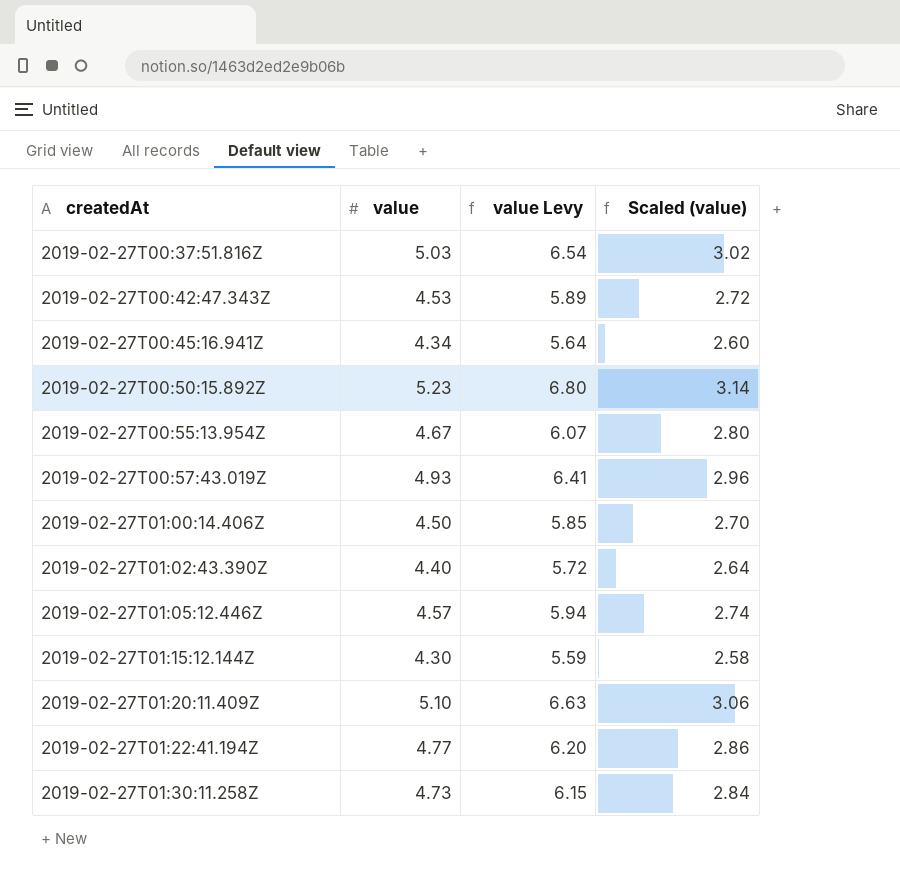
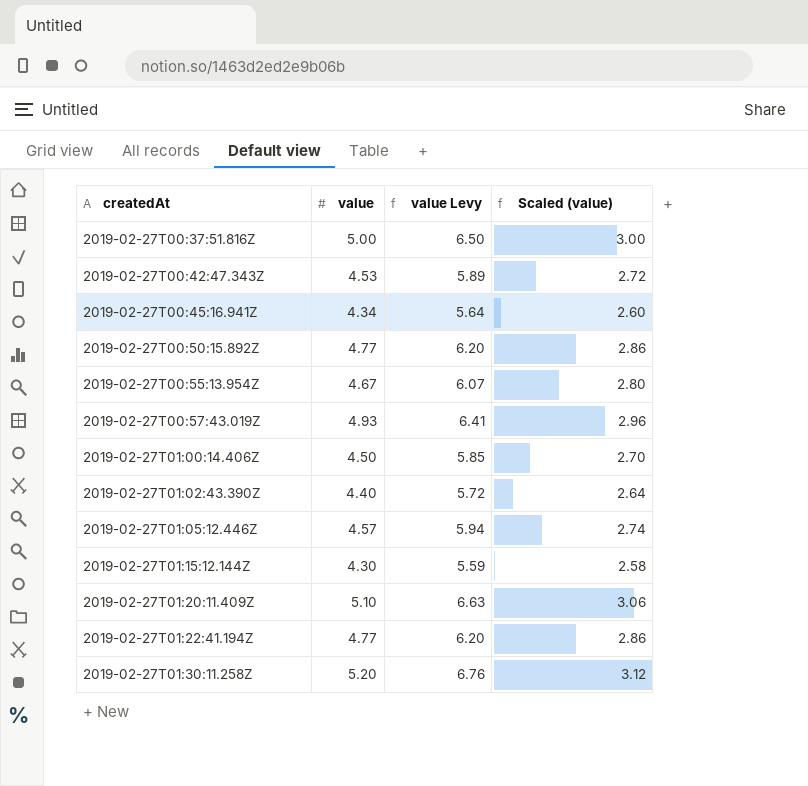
2019-02-27T00:37:51.816Z | value: 5.03 -> 5.00
2019-02-27T00:37:51.816Z | value Levy: 6.54 -> 6.50
2019-02-27T00:37:51.816Z | Scaled (value): 3.02 -> 3.00
2019-02-27T00:50:15.892Z | value: 5.23 -> 4.77
2019-02-27T00:50:15.892Z | value Levy: 6.80 -> 6.20
2019-02-27T00:50:15.892Z | Scaled (value): 3.14 -> 2.86
2019-02-27T01:30:11.258Z | value: 4.73 -> 5.20
2019-02-27T01:30:11.258Z | value Levy: 6.15 -> 6.76
2019-02-27T01:30:11.258Z | Scaled (value): 2.84 -> 3.12

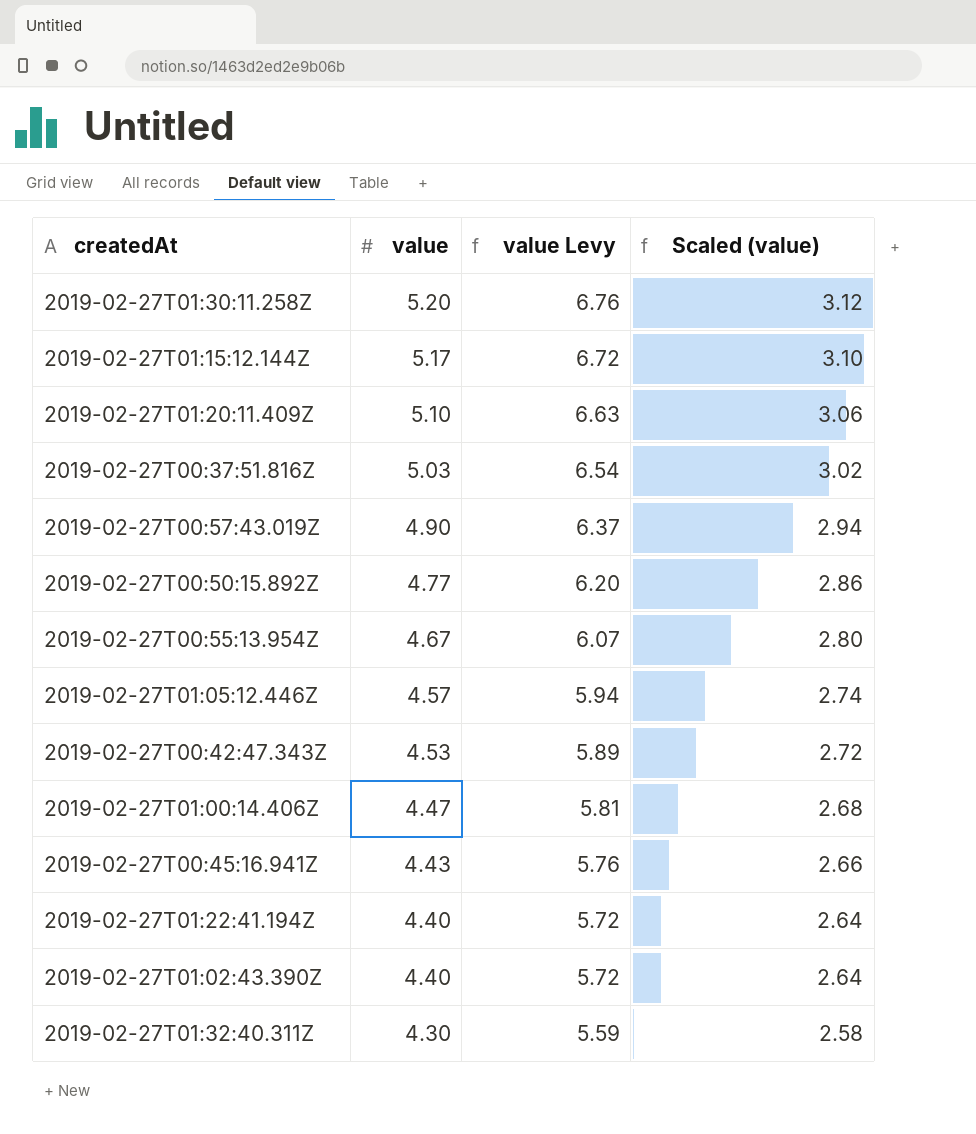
row order: createdAt ascending -> value descending
2019-02-27T01:15:12.144Z | value: 4.30 -> 5.17
2019-02-27T01:15:12.144Z | value Levy: 5.59 -> 6.72
2019-02-27T01:15:12.144Z | Scaled (value): 2.58 -> 3.10
2019-02-27T00:37:51.816Z | value: 5.00 -> 5.03
2019-02-27T00:37:51.816Z | value Levy: 6.50 -> 6.54
2019-02-27T00:37:51.816Z | Scaled (value): 3.00 -> 3.02
2019-02-27T00:57:43.019Z | value: 4.93 -> 4.90
2019-02-27T00:57:43.019Z | value Levy: 6.41 -> 6.37
2019-02-27T00:57:43.019Z | Scaled (value): 2.96 -> 2.94
2019-02-27T01:00:14.406Z | value: 4.50 -> 4.47
2019-02-27T01:00:14.406Z | value Levy: 5.85 -> 5.81
2019-02-27T01:00:14.406Z | Scaled (value): 2.70 -> 2.68
2019-02-27T00:45:16.941Z | value: 4.34 -> 4.43
2019-02-27T00:45:16.941Z | value Levy: 5.64 -> 5.76
2019-02-27T00:45:16.941Z | Scaled (value): 2.60 -> 2.66
2019-02-27T01:22:41.194Z | value: 4.77 -> 4.40
2019-02-27T01:22:41.194Z | value Levy: 6.20 -> 5.72
2019-02-27T01:22:41.194Z | Scaled (value): 2.86 -> 2.64
row 2019-02-27T01:32:40.311Z: none -> 4.30 | 5.59 | 2.58

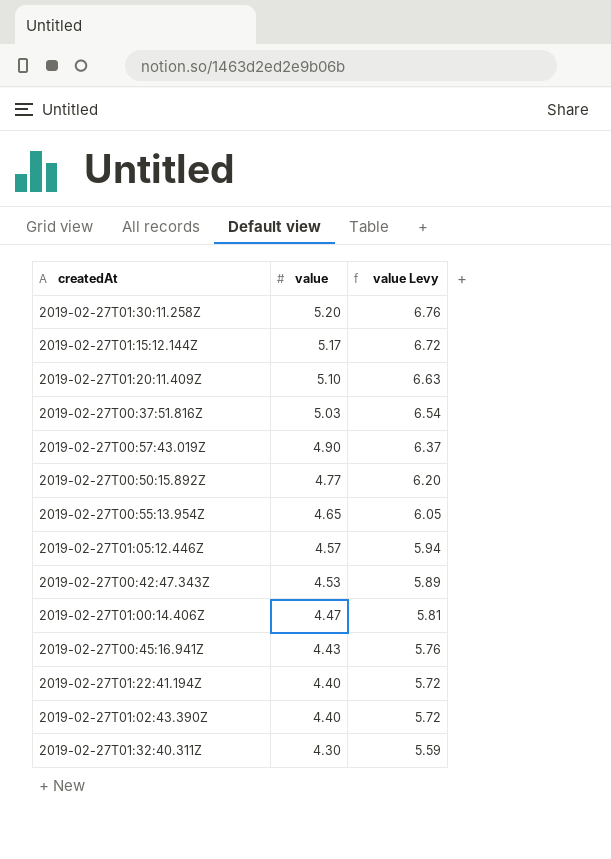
column Scaled (value) | formula: [value] * 0.6 -> none
2019-02-27T00:55:13.954Z | value: 4.67 -> 4.65
2019-02-27T00:55:13.954Z | value Levy: 6.07 -> 6.05

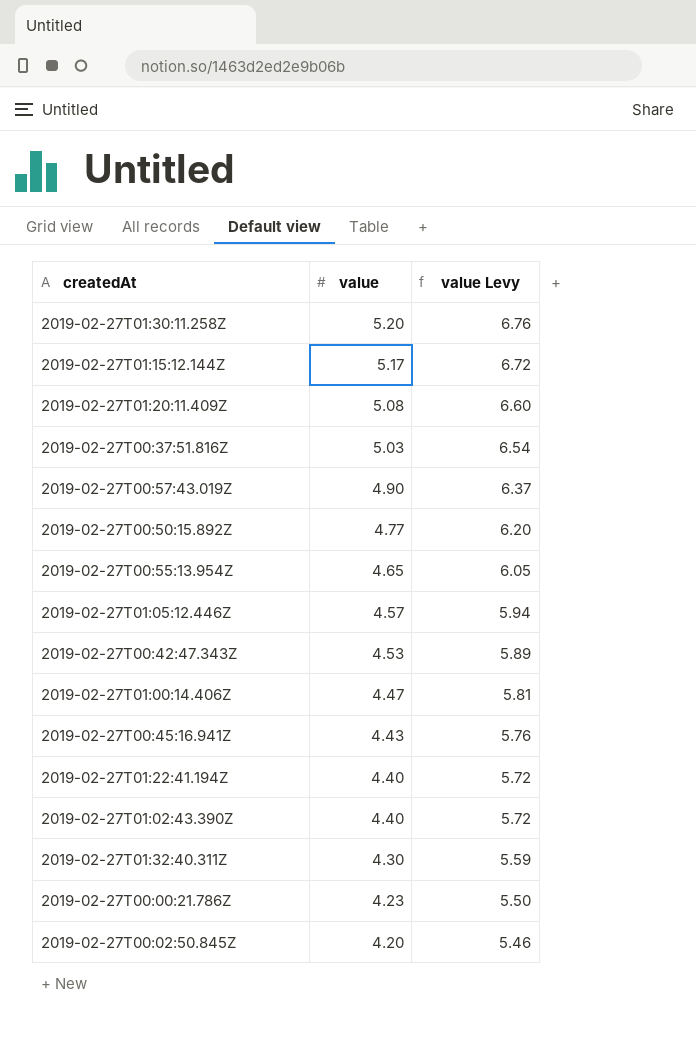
2019-02-27T01:20:11.409Z | value: 5.10 -> 5.08
2019-02-27T01:20:11.409Z | value Levy: 6.63 -> 6.60
row 2019-02-27T00:00:21.786Z: none -> 4.23 | 5.50
row 2019-02-27T00:02:50.845Z: none -> 4.20 | 5.46

